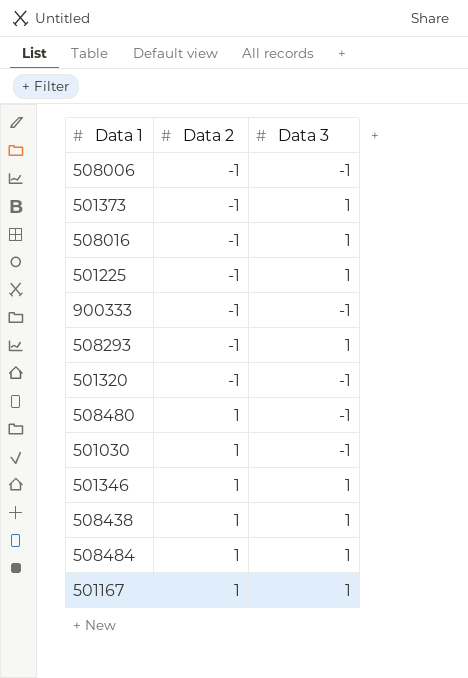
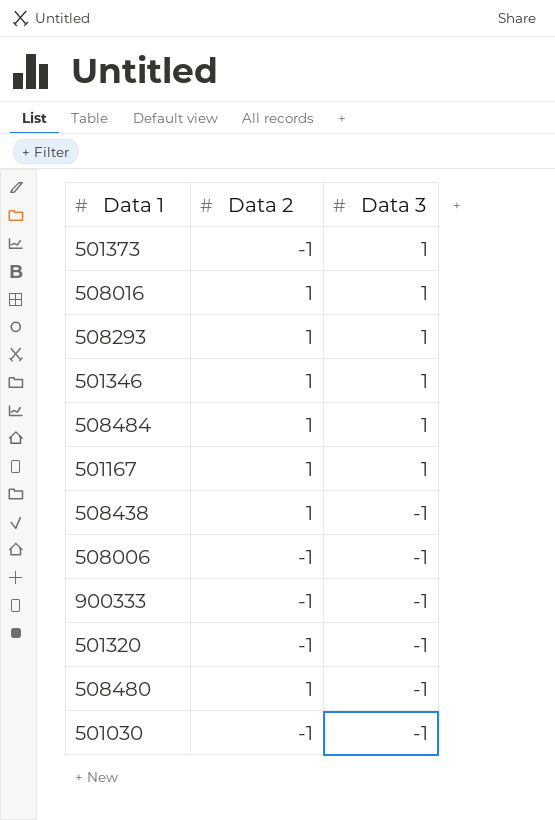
row order: Data 2 ascending -> Data 3 descending
row 501225: -1 | 1 -> none
508016 | Data 2: -1 -> 1
508293 | Data 2: -1 -> 1
508438 | Data 3: 1 -> -1
501030 | Data 2: 1 -> -1

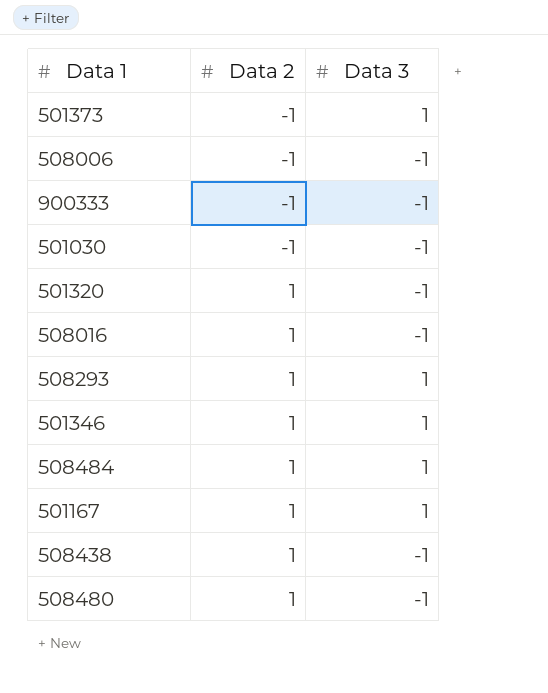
row order: Data 3 descending -> Data 2 ascending
501320 | Data 2: -1 -> 1
508016 | Data 3: 1 -> -1

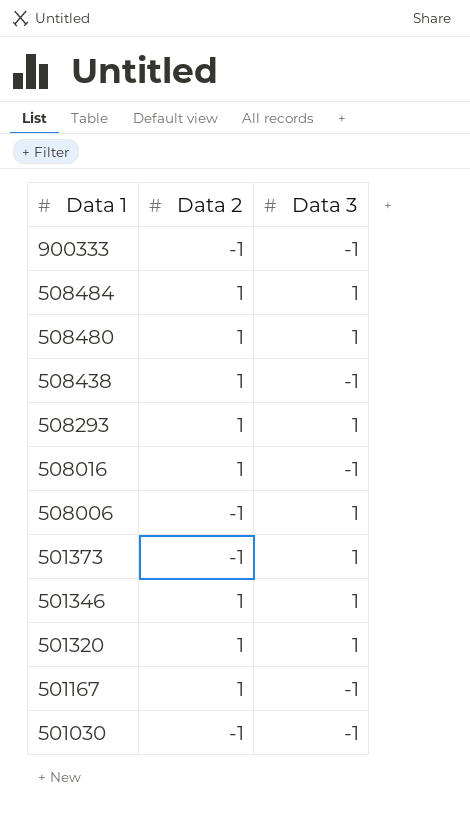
row order: Data 2 ascending -> Data 1 descending
508480 | Data 3: -1 -> 1
508006 | Data 3: -1 -> 1
501320 | Data 3: -1 -> 1
501167 | Data 3: 1 -> -1

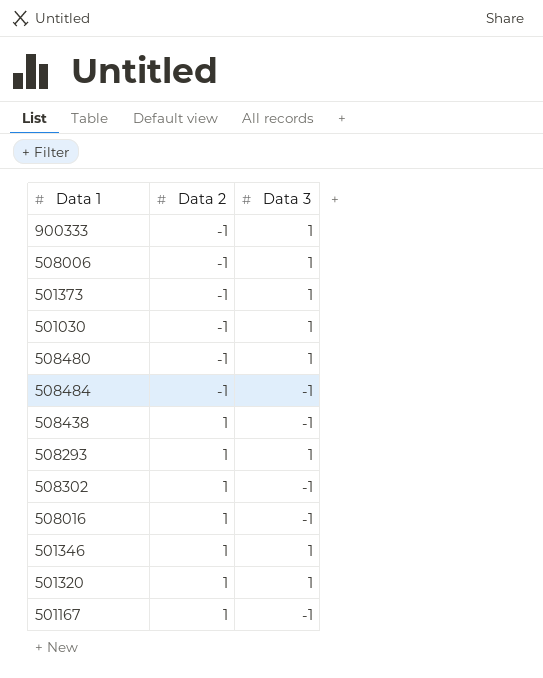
row order: Data 1 descending -> Data 2 ascending
900333 | Data 3: -1 -> 1
501030 | Data 3: -1 -> 1
508480 | Data 2: 1 -> -1
508484 | Data 2: 1 -> -1
508484 | Data 3: 1 -> -1
row 508302: none -> 1 | -1

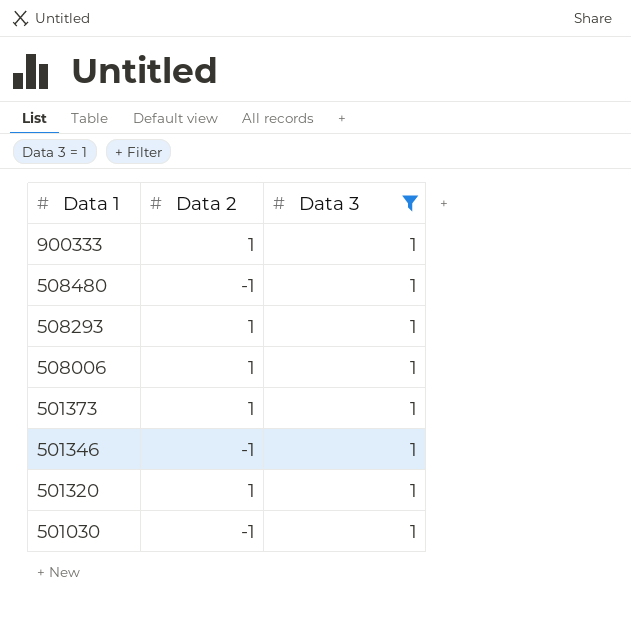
filter: none -> Data 3 = 1
row order: Data 2 ascending -> Data 1 descending
900333 | Data 2: -1 -> 1
508006 | Data 2: -1 -> 1
501373 | Data 2: -1 -> 1
501346 | Data 2: 1 -> -1

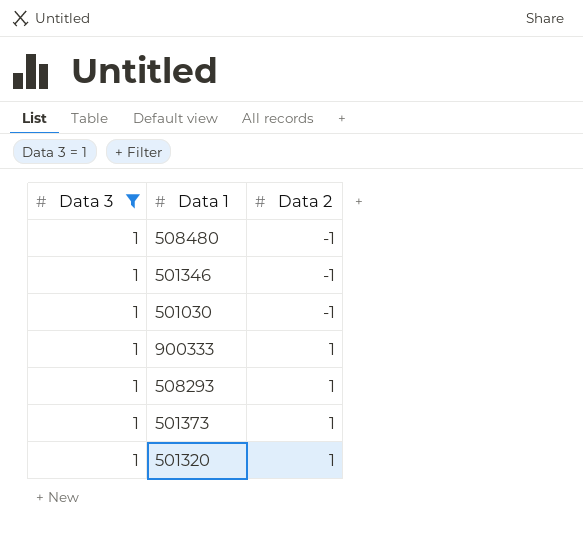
row order: Data 1 descending -> Data 2 ascending
column Data 3 | position: 3 -> 1
row 508006: 1 | 1 -> none

